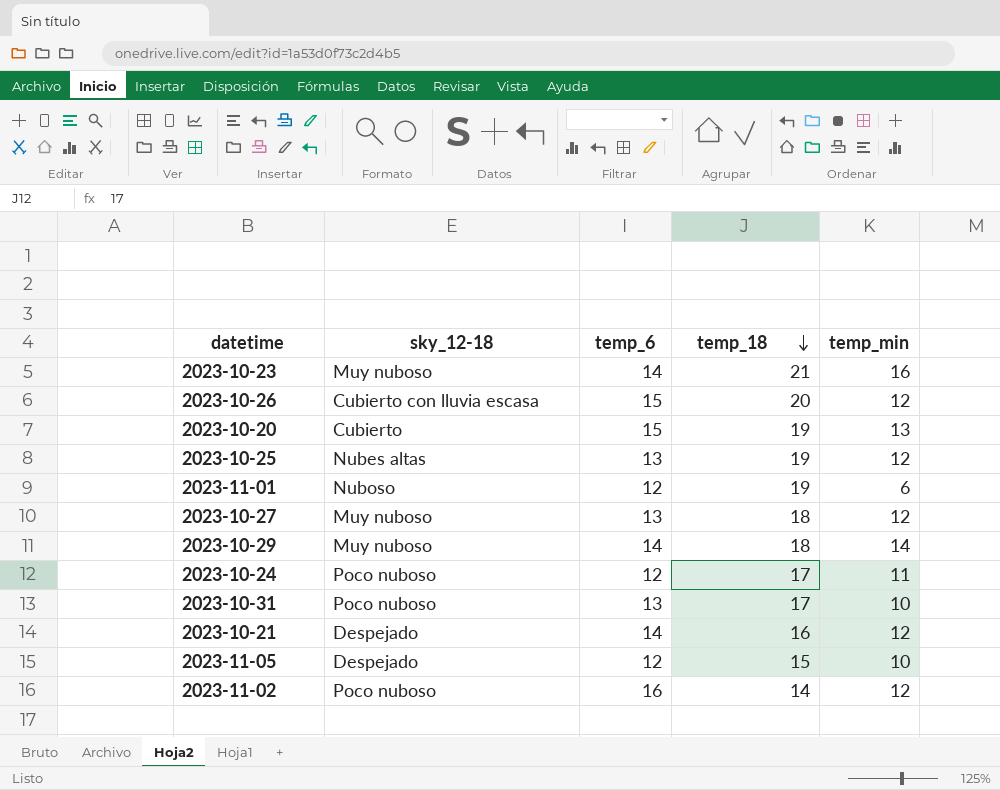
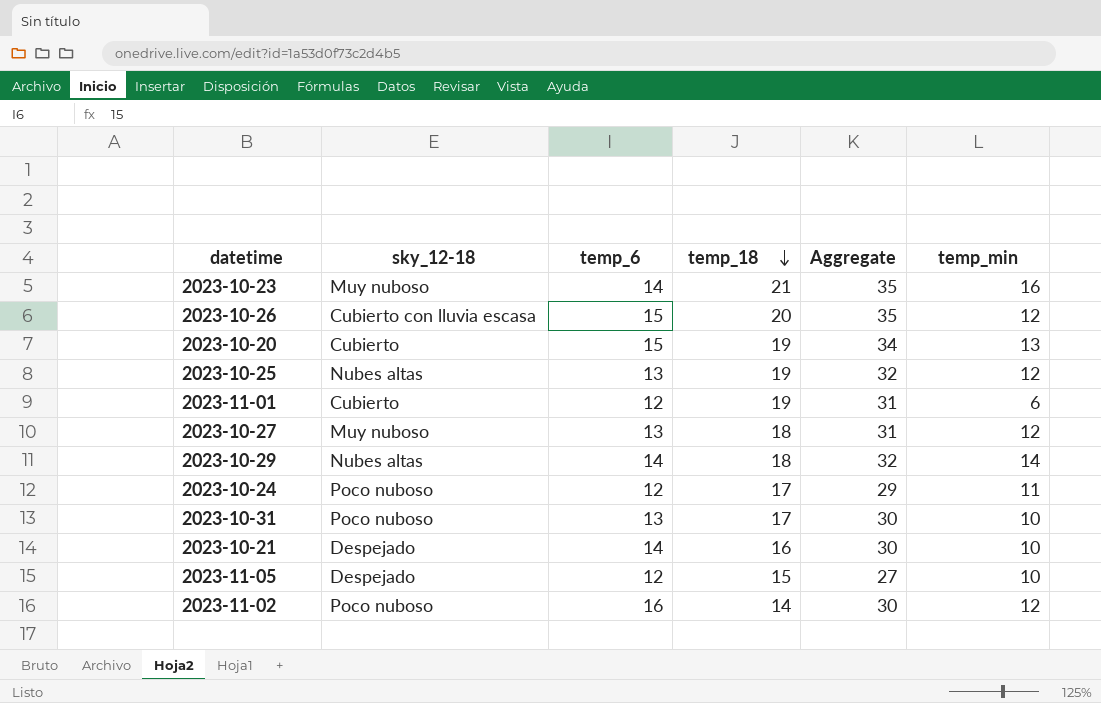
column Aggregate | formula: none -> [temp_6] + [temp_18]
2023-11-01 | sky_12-18: Nuboso -> Cubierto
2023-10-29 | sky_12-18: Muy nuboso -> Nubes altas
2023-10-21 | temp_min: 12 -> 10

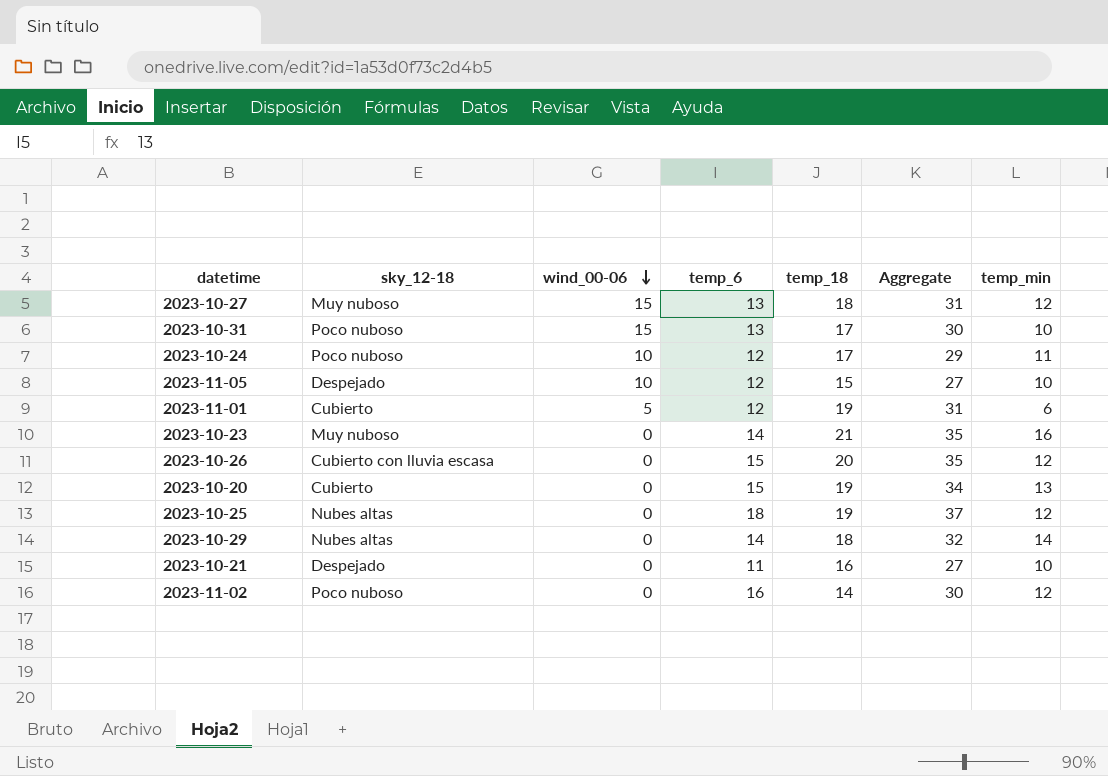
row order: temp_18 descending -> wind_00-06 descending
column wind_00-06 | position: none -> 3
2023-10-25 | temp_6: 13 -> 18
2023-10-25 | Aggregate: 32 -> 37
2023-10-21 | temp_6: 14 -> 11
2023-10-21 | Aggregate: 30 -> 27

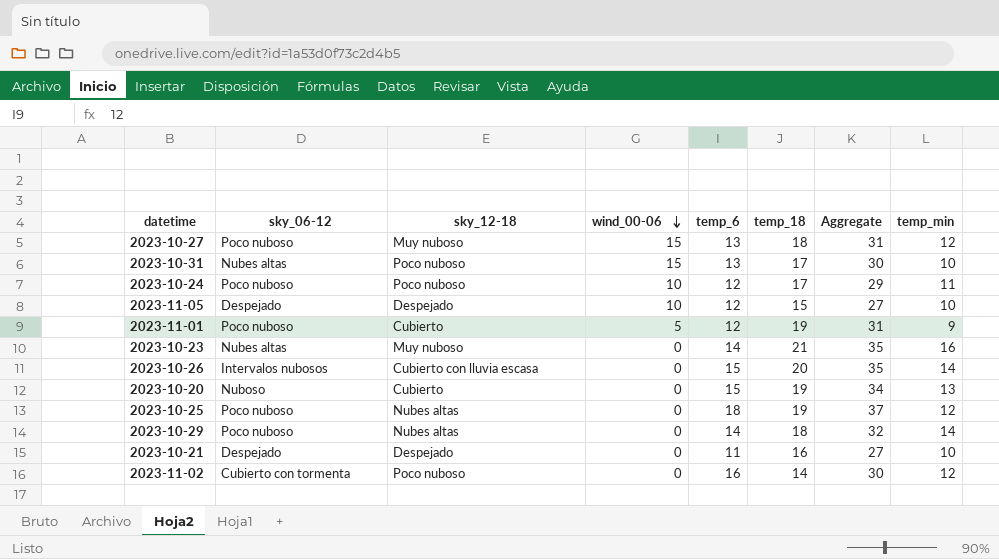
column sky_06-12 | position: none -> 2
2023-11-01 | temp_min: 6 -> 9
2023-10-26 | temp_min: 12 -> 14

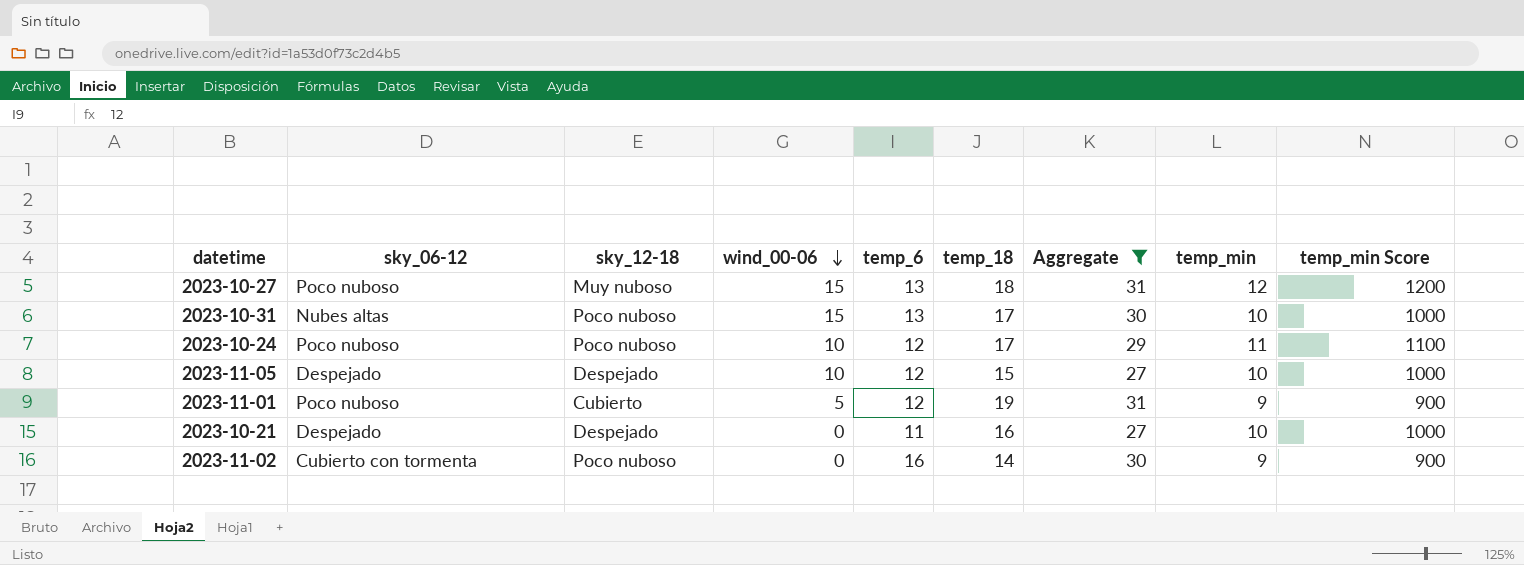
filter: none -> Aggregate <= 31
column temp_min Score | formula: none -> [temp_min] * 100
2023-11-02 | temp_min: 12 -> 9

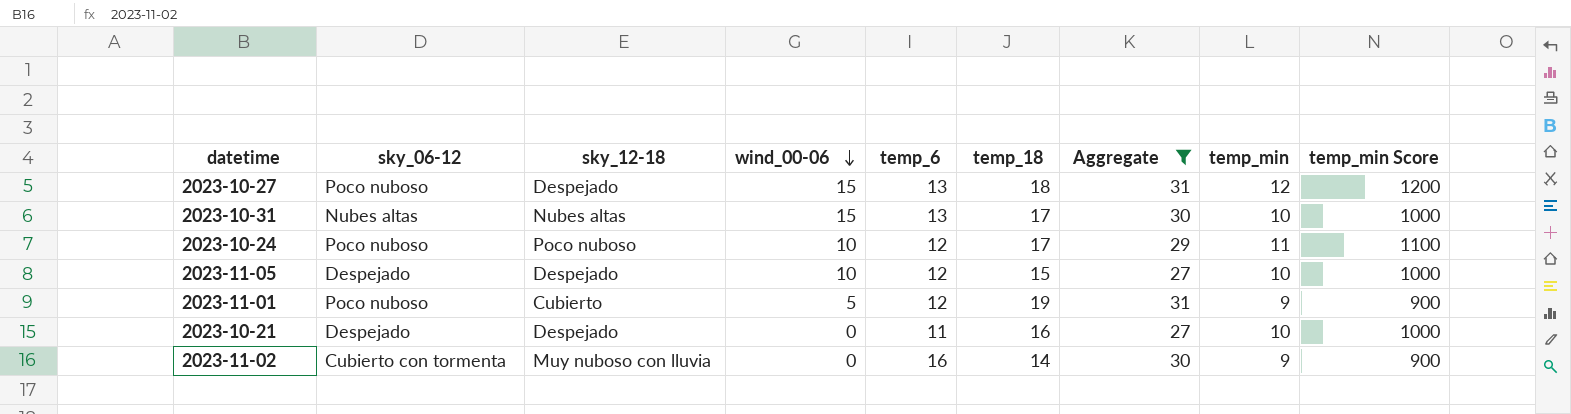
2023-10-27 | sky_12-18: Muy nuboso -> Despejado
2023-10-31 | sky_12-18: Poco nuboso -> Nubes altas
2023-11-02 | sky_12-18: Poco nuboso -> Muy nuboso con lluvia

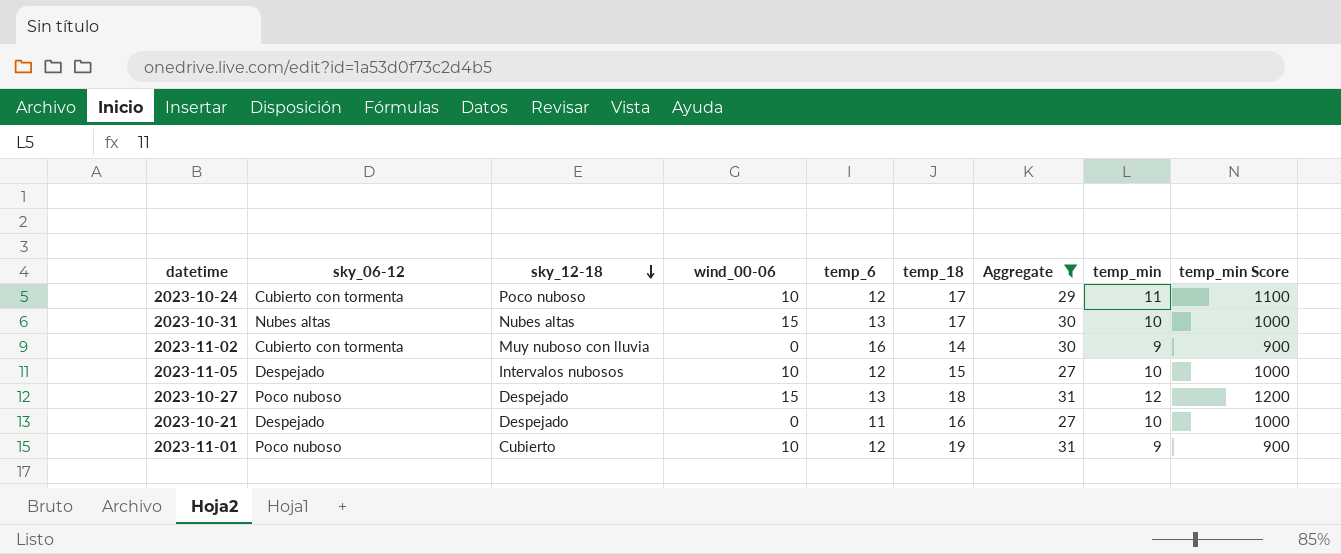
row order: wind_00-06 descending -> sky_12-18 descending
2023-10-24 | sky_06-12: Poco nuboso -> Cubierto con tormenta
2023-11-05 | sky_12-18: Despejado -> Intervalos nubosos
2023-11-01 | wind_00-06: 5 -> 10

